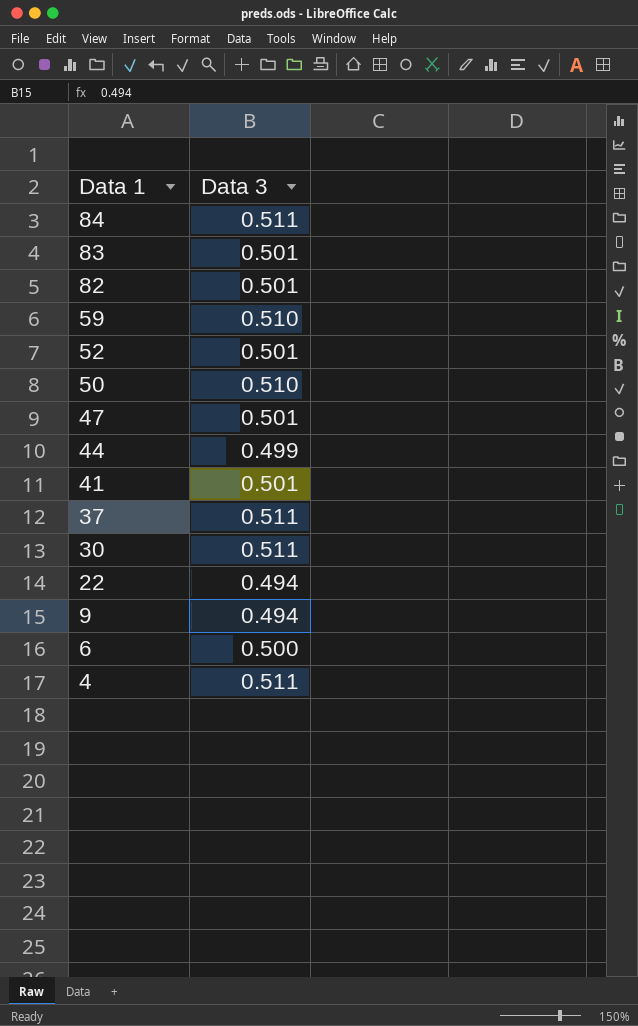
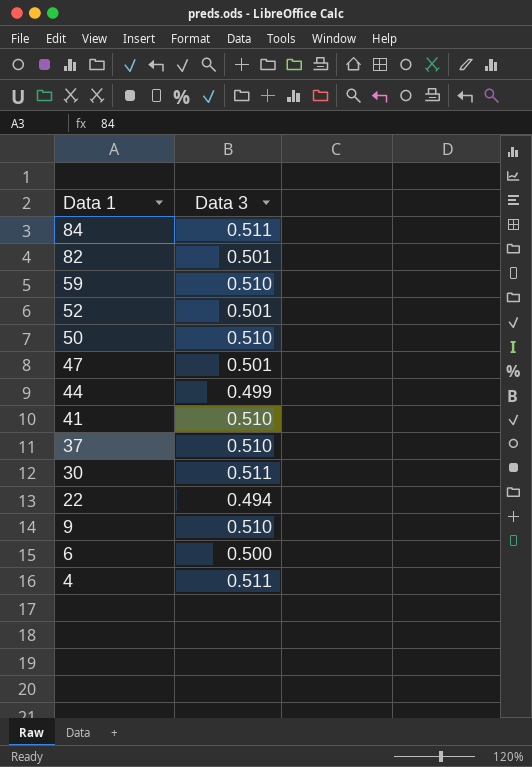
row 83: 0.501 -> none
41 | Data 3: 0.501 -> 0.510
37 | Data 3: 0.511 -> 0.510
9 | Data 3: 0.494 -> 0.510

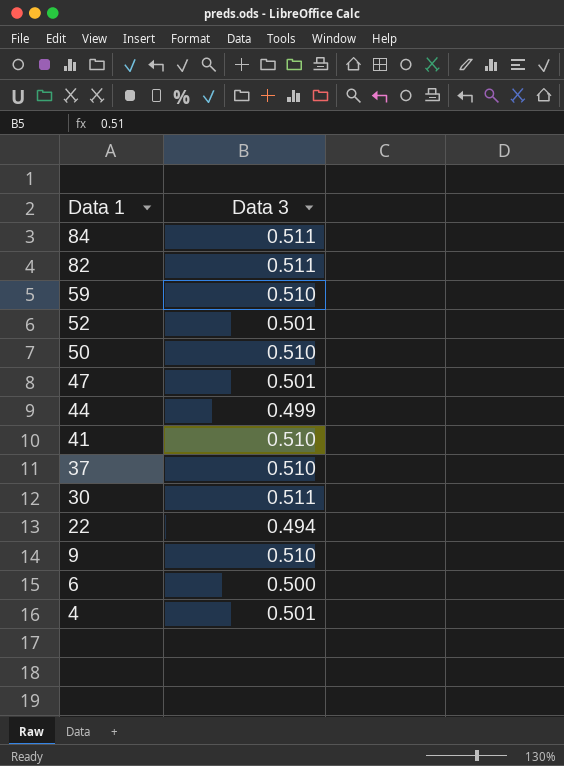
82 | Data 3: 0.501 -> 0.511
4 | Data 3: 0.511 -> 0.501

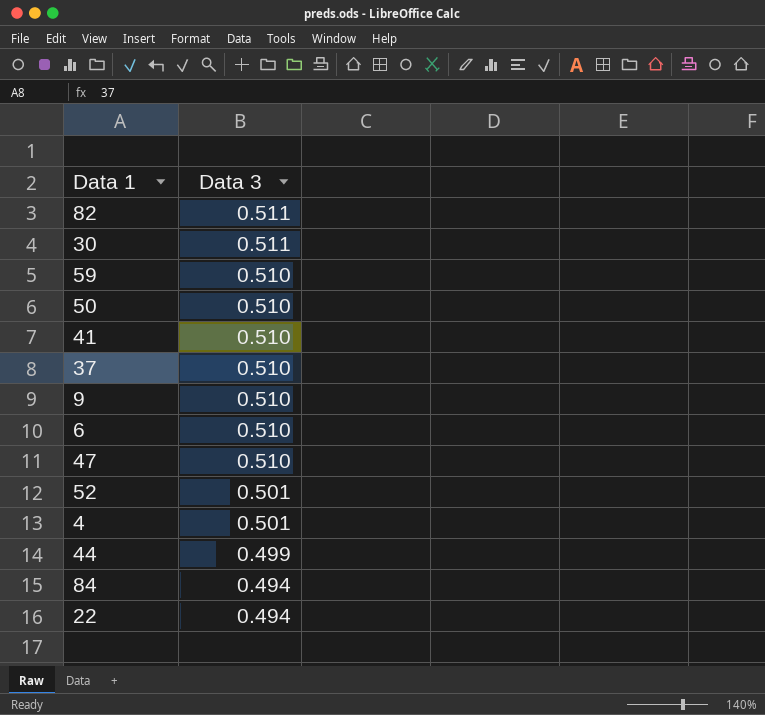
row order: Data 1 descending -> Data 3 descending
6 | Data 3: 0.500 -> 0.510
47 | Data 3: 0.501 -> 0.510
84 | Data 3: 0.511 -> 0.494

